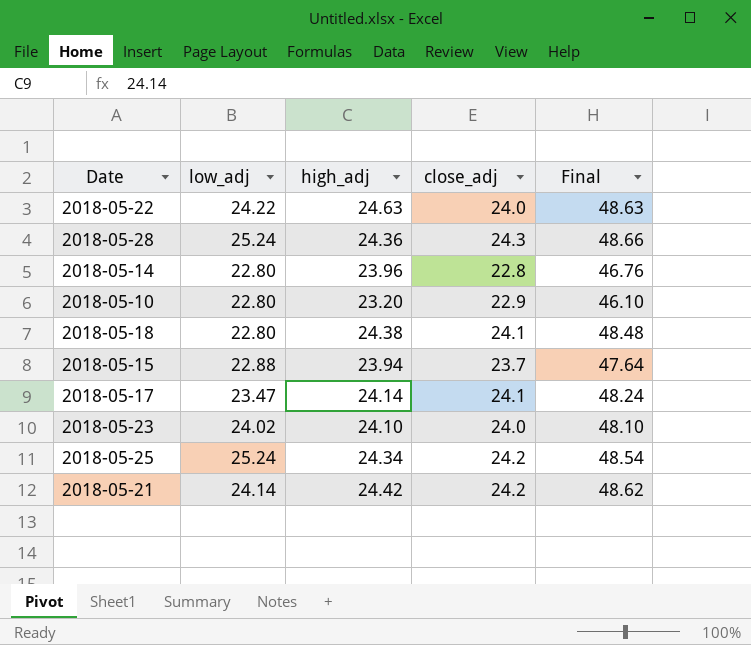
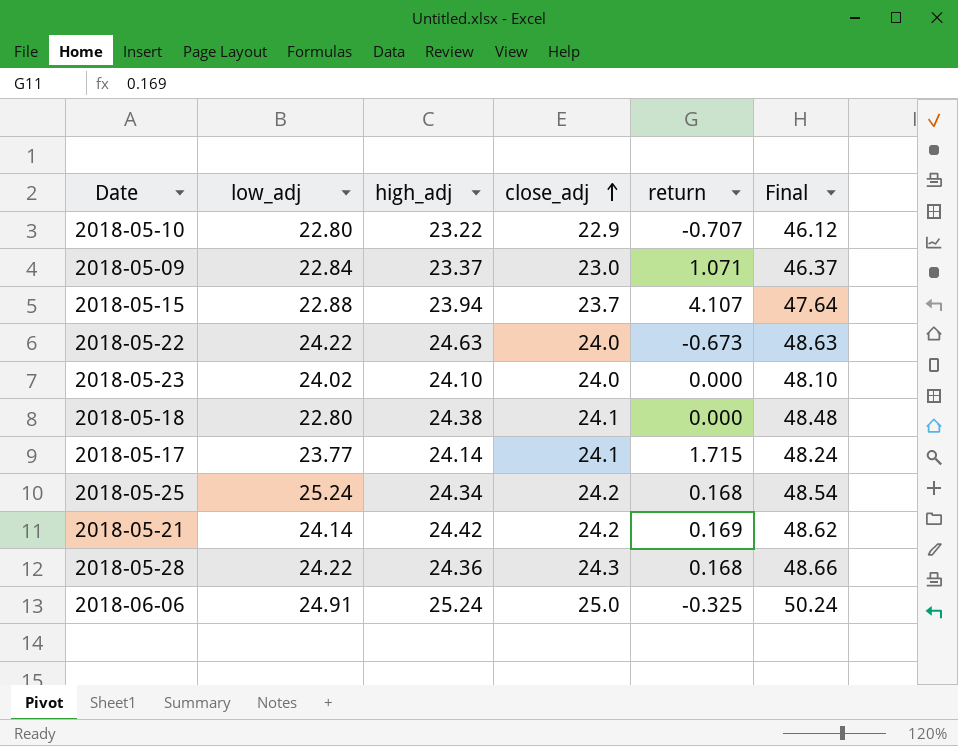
row order: none -> close_adj ascending
column return | position: none -> 5
row 2018-05-14: 22.80 | 23.96 | 22.8 | 46.76 -> none
2018-05-10 | high_adj: 23.20 -> 23.22
2018-05-10 | Final: 46.10 -> 46.12
row 2018-05-09: none -> 22.84 | 23.37 | 23.0 | 1.071 | 46.37
2018-05-17 | low_adj: 23.47 -> 23.77
2018-05-28 | low_adj: 25.24 -> 24.22
row 2018-06-06: none -> 24.91 | 25.24 | 25.0 | -0.325 | 50.24

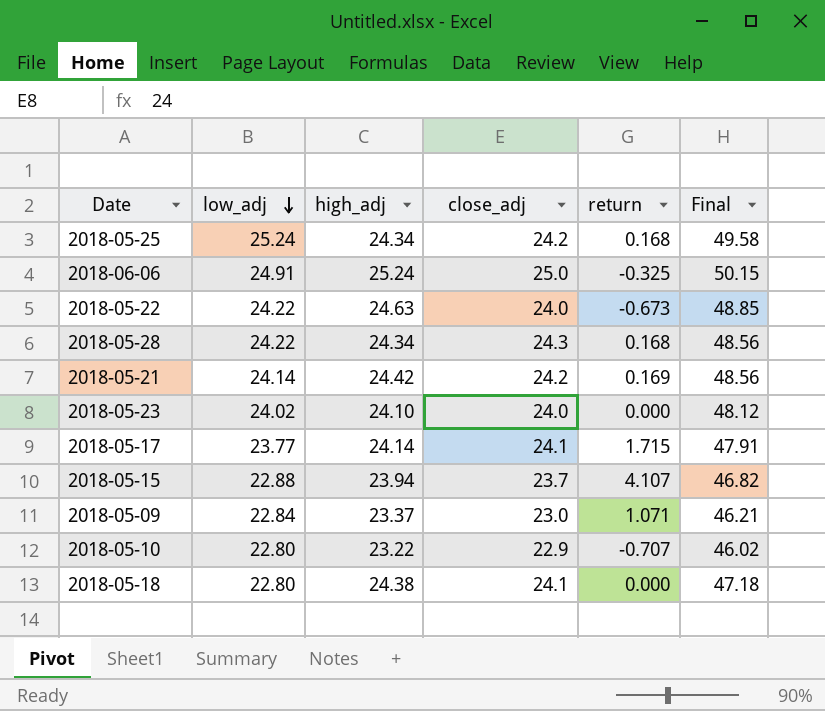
row order: close_adj ascending -> low_adj descending
column Final | formula: [high_adj] + [close_adj] -> [low_adj] + [high_adj]
2018-05-28 | high_adj: 24.36 -> 24.34

